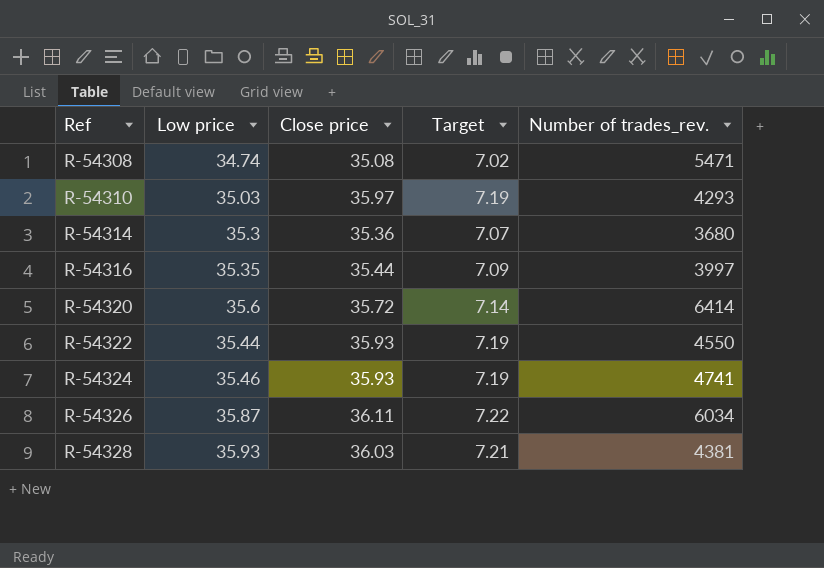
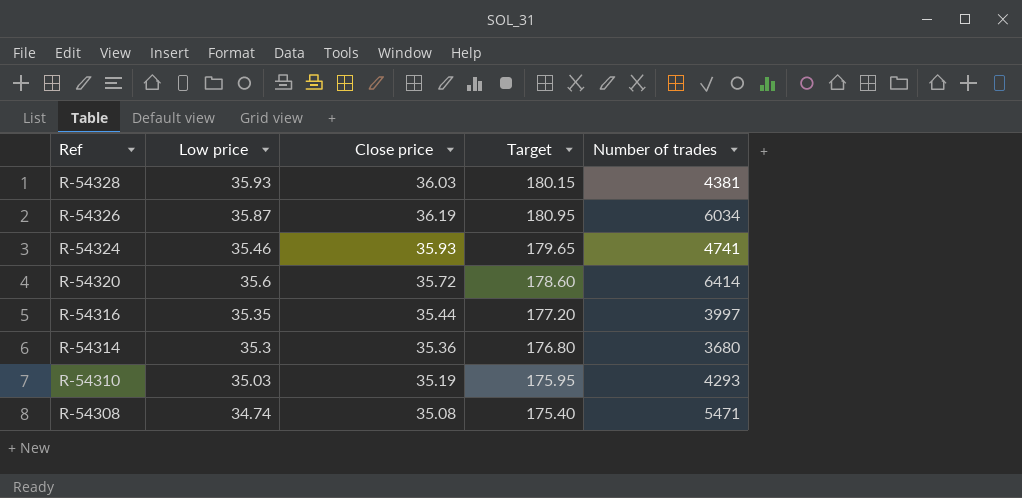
row order: Ref ascending -> Ref descending
column Target | formula: [Close price] * 0.2 -> [Close price] * 5
column name: Number of trades_rev. -> Number of trades
row R-54322: 35.44 | 35.93 | 7.19 | 4550 -> none
R-54326 | Close price: 36.11 -> 36.19
R-54310 | Close price: 35.97 -> 35.19

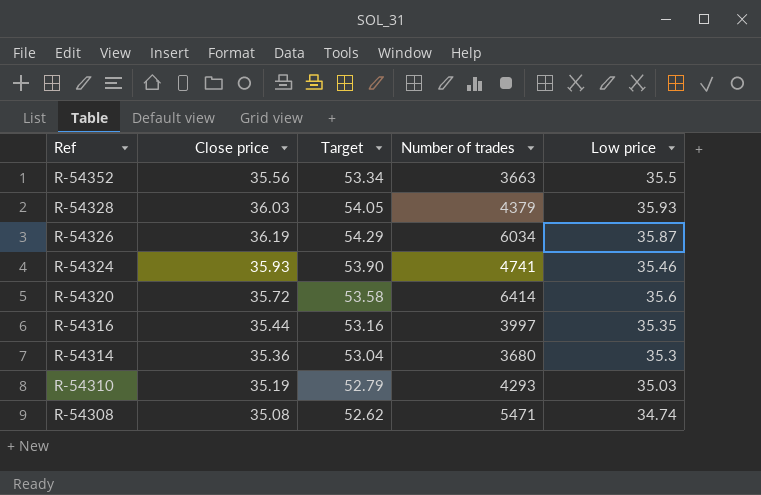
column Target | formula: [Close price] * 5 -> [Close price] * 1.5
column Low price | position: 2 -> 5
row R-54352: none -> 35.56 | 53.34 | 3663 | 35.5
R-54328 | Number of trades: 4381 -> 4379

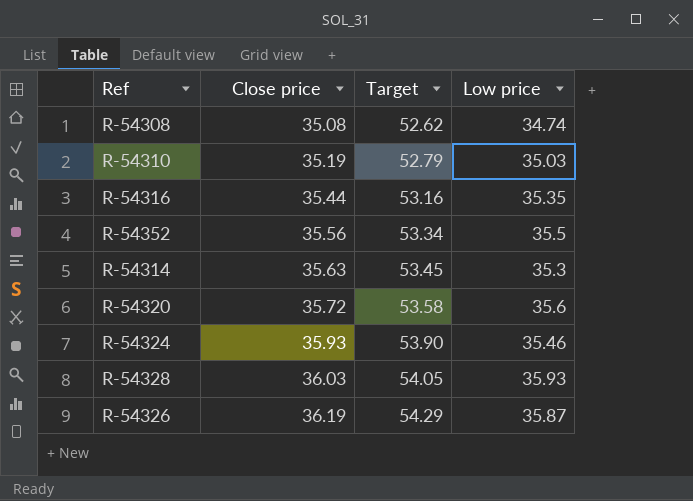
row order: Ref descending -> Close price ascending
column Number of trades | position: 4 -> none
R-54314 | Close price: 35.36 -> 35.63
R-54314 | Target: 53.04 -> 53.45

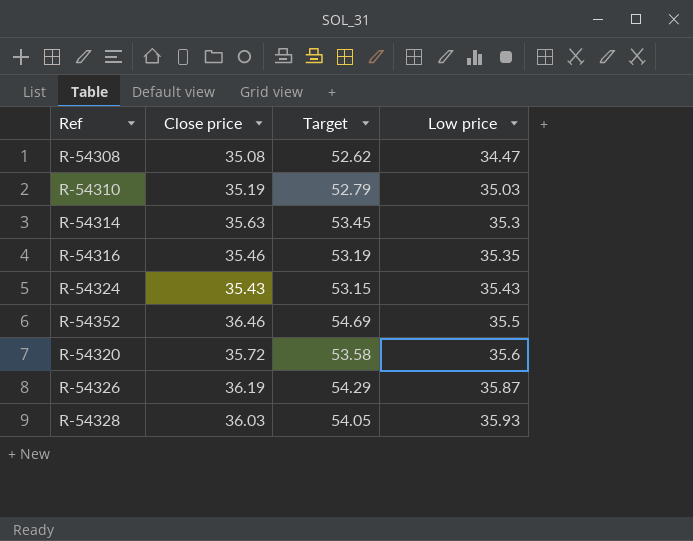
row order: Close price ascending -> Low price ascending
R-54308 | Low price: 34.74 -> 34.47
R-54316 | Close price: 35.44 -> 35.46
R-54316 | Target: 53.16 -> 53.19
R-54324 | Close price: 35.93 -> 35.43
R-54324 | Target: 53.90 -> 53.15
R-54324 | Low price: 35.46 -> 35.43
R-54352 | Close price: 35.56 -> 36.46
R-54352 | Target: 53.34 -> 54.69

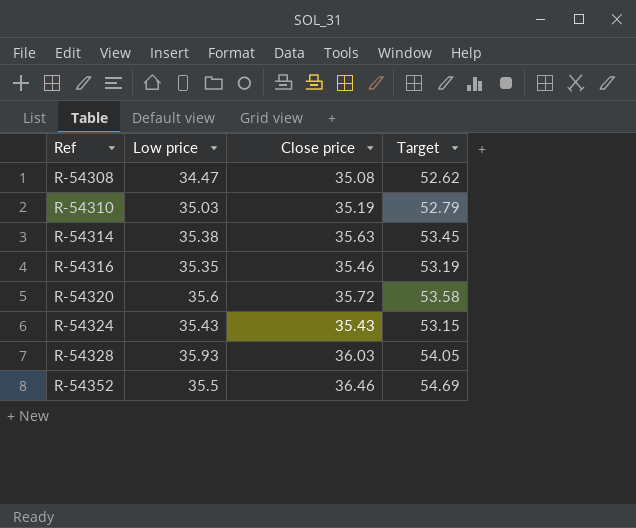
row order: Low price ascending -> Ref ascending
column Low price | position: 4 -> 2
row R-54326: 36.19 | 54.29 | 35.87 -> none
R-54314 | Low price: 35.3 -> 35.38

